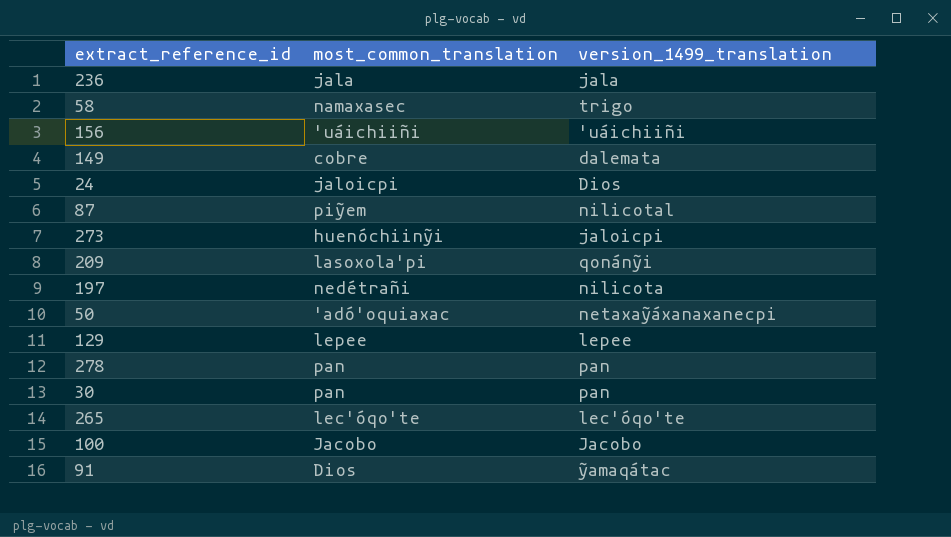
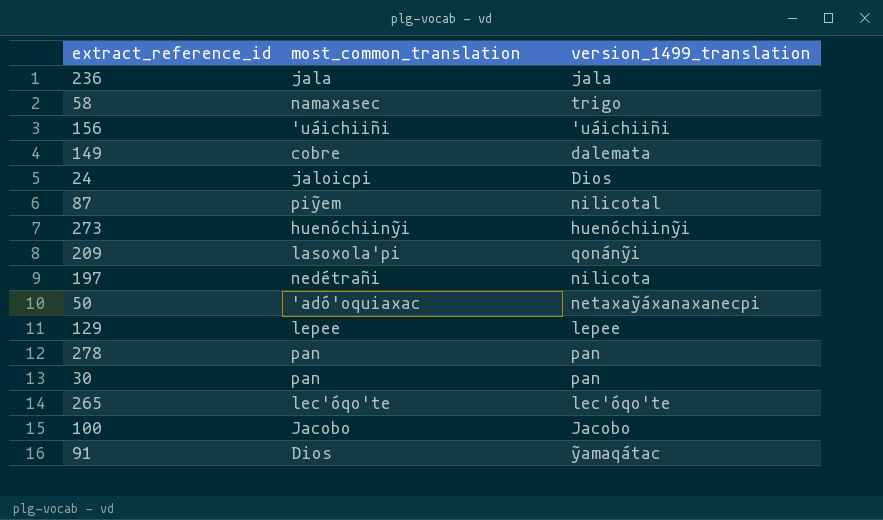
273 | version_1499_translation: jaloicpi -> huenóchiinỹi

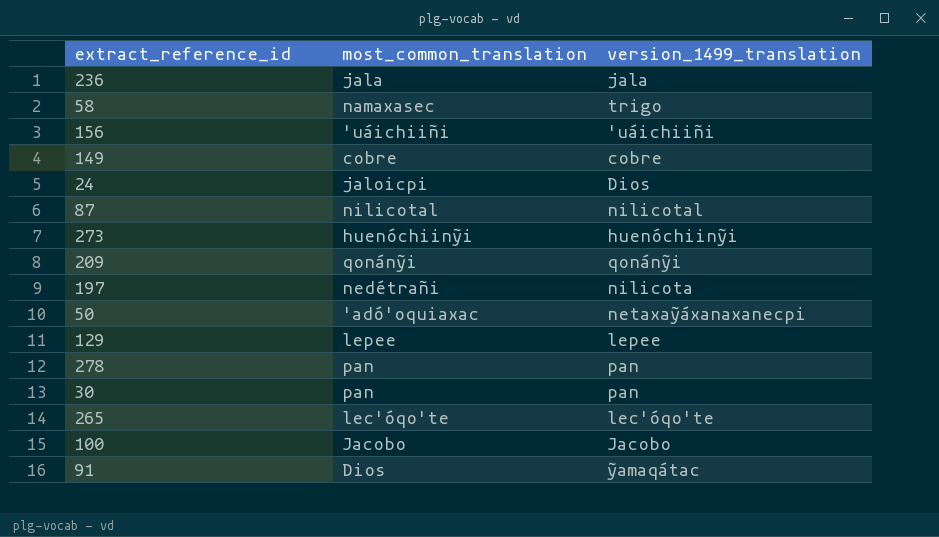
149 | version_1499_translation: dalemata -> cobre
87 | most_common_translation: piỹem -> nilicotal
209 | most_common_translation: lasoxola'pi -> qonánỹi

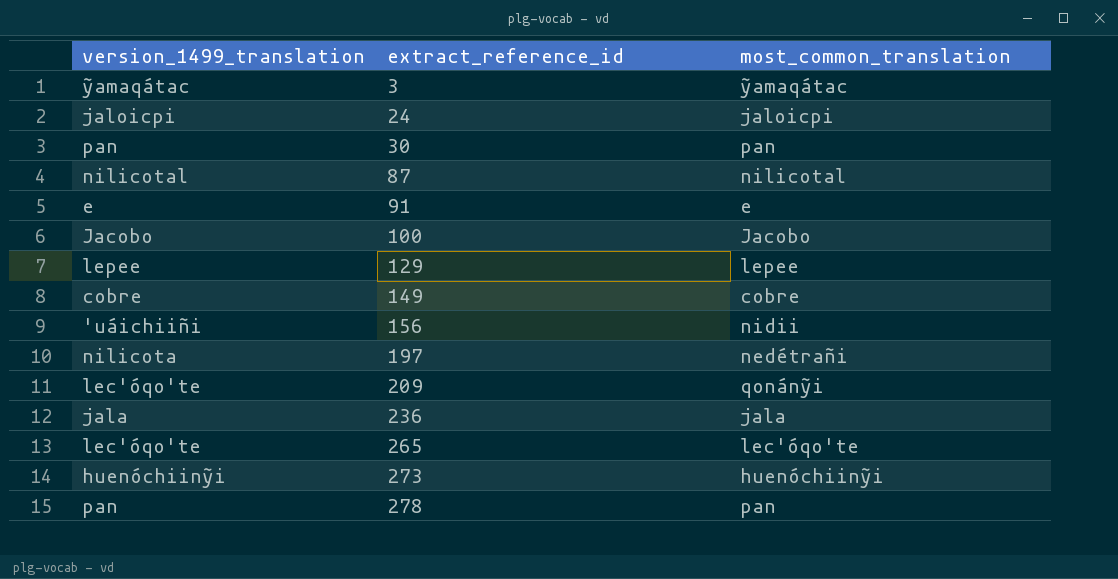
row order: none -> extract_reference_id ascending
column version_1499_translation | position: 3 -> 1
row 58: namaxasec | trigo -> none
row 50: 'adó'oquiaxac | netaxaỹáxanaxanecpi -> none
row 3: none -> ỹamaqátac | ỹamaqátac
24 | version_1499_translation: Dios -> jaloicpi
91 | version_1499_translation: ỹamaqátac -> e
91 | most_common_translation: Dios -> e
156 | most_common_translation: 'uáichiiñi -> nidii
209 | version_1499_translation: qonánỹi -> lec'óqo'te

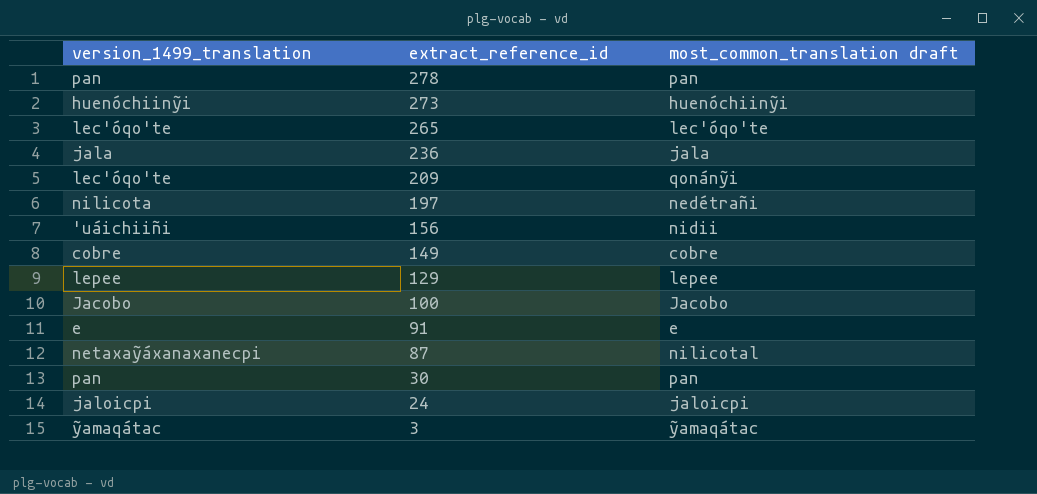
row order: extract_reference_id ascending -> extract_reference_id descending
column name: most_common_translation -> most_common_translation draft
87 | version_1499_translation: nilicotal -> netaxaỹáxanaxanecpi

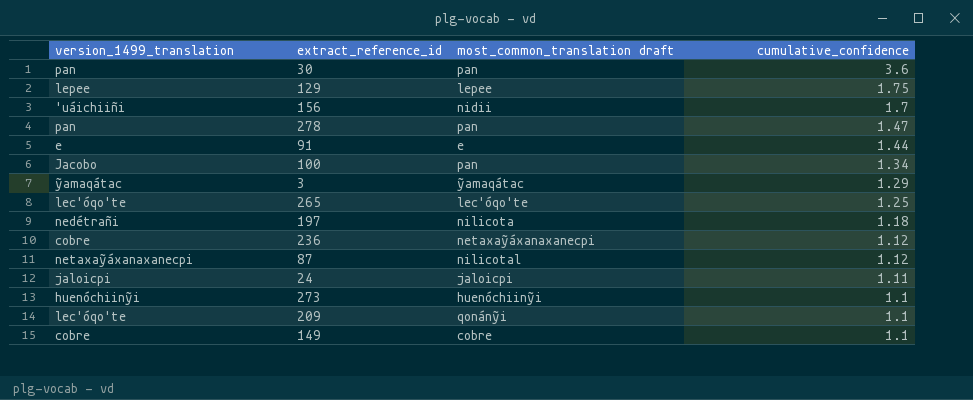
row order: extract_reference_id descending -> cumulative_confidence descending
column cumulative_confidence | position: none -> 4
100 | most_common_translation draft: Jacobo -> pan
197 | version_1499_translation: nilicota -> nedétrañi
197 | most_common_translation draft: nedétrañi -> nilicota
236 | version_1499_translation: jala -> cobre
236 | most_common_translation draft: jala -> netaxaỹáxanaxanecpi

